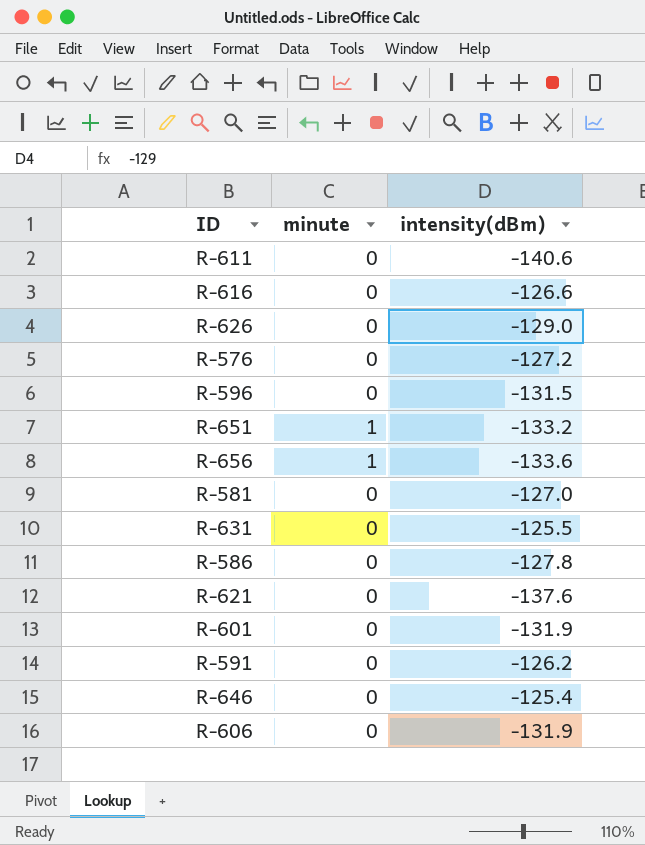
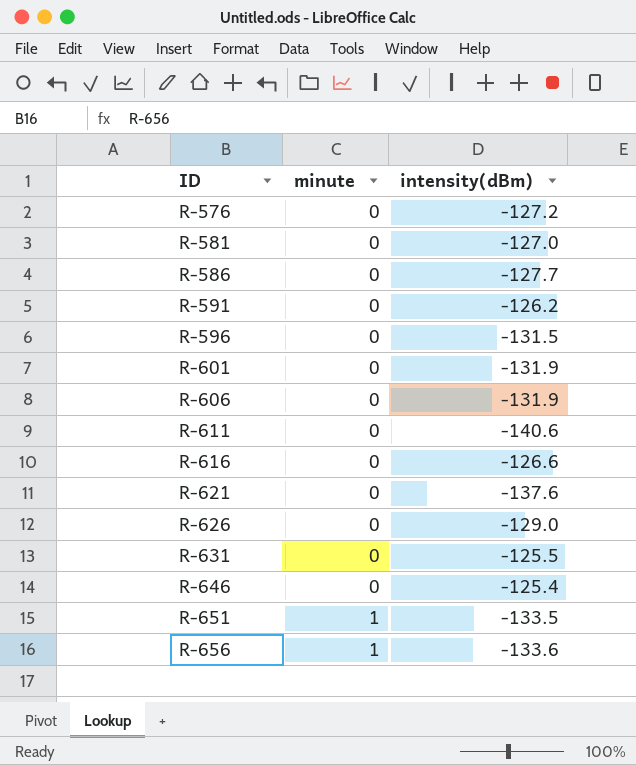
row order: none -> ID ascending
R-586 | intensity(dBm): -127.8 -> -127.7
R-651 | intensity(dBm): -133.2 -> -133.5

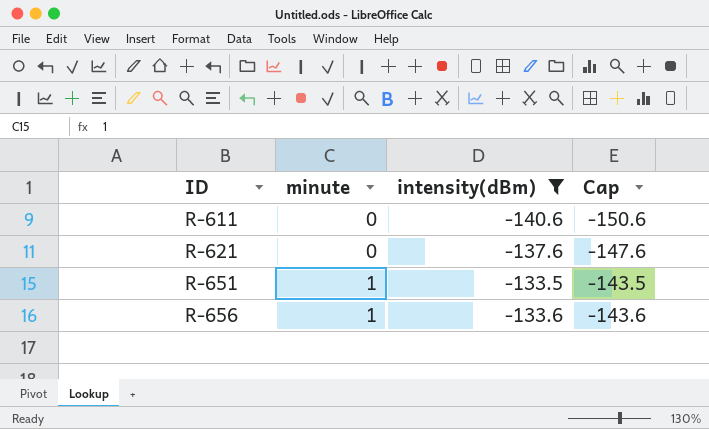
filter: none -> intensity(dBm) <= -133.5
column Cap | formula: none -> [intensity(dBm)] - 10

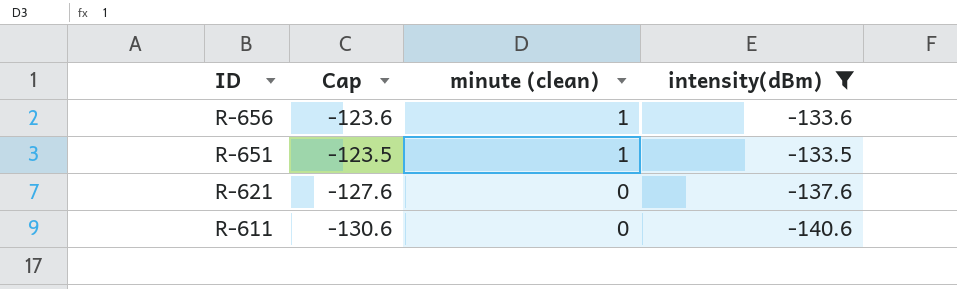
row order: ID ascending -> ID descending
column Cap | formula: [intensity(dBm)] - 10 -> [intensity(dBm)] + 10
column Cap | position: 4 -> 2
column name: minute -> minute (clean)

